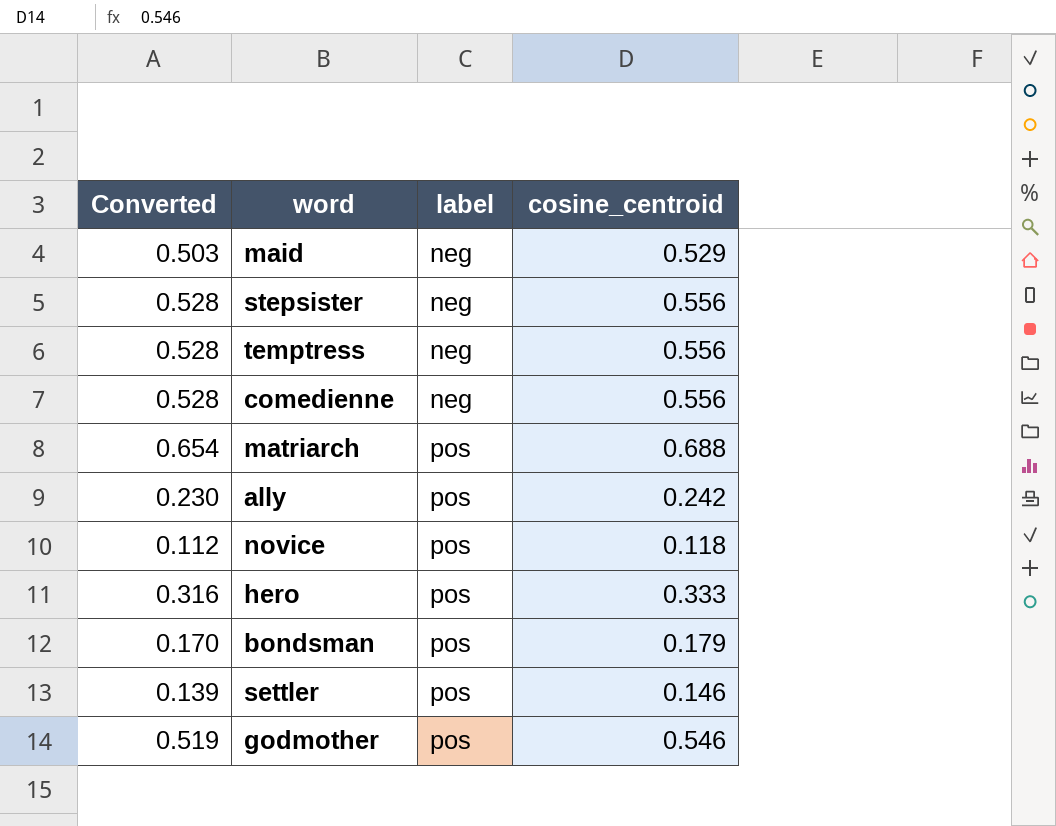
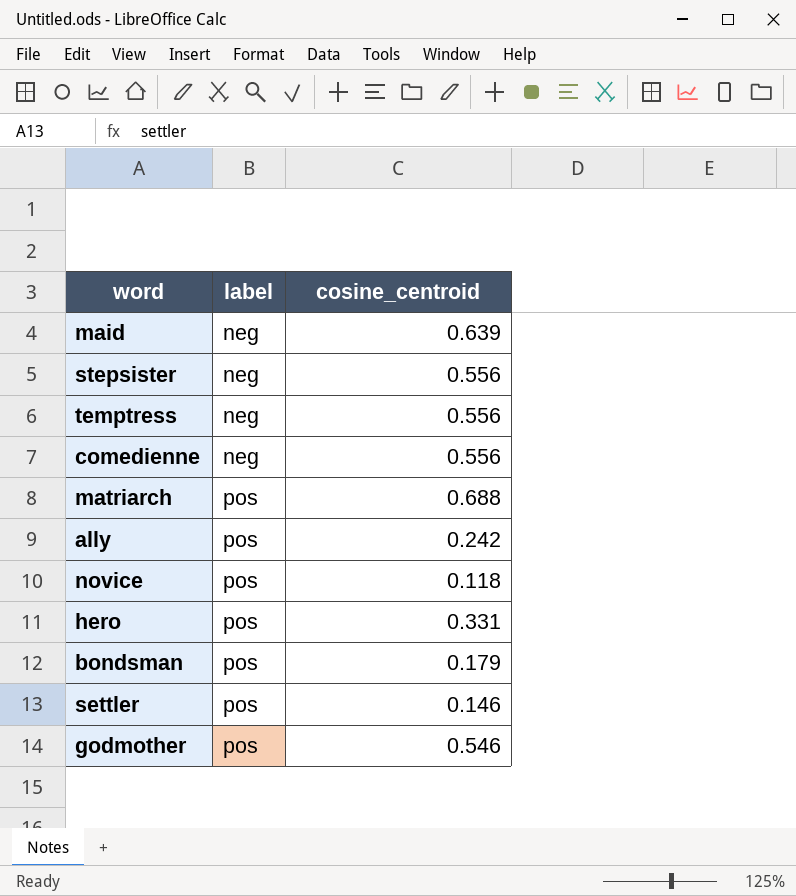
column Converted | formula: [cosine_centroid] * 0.95 -> none
maid | cosine_centroid: 0.529 -> 0.639
hero | cosine_centroid: 0.333 -> 0.331

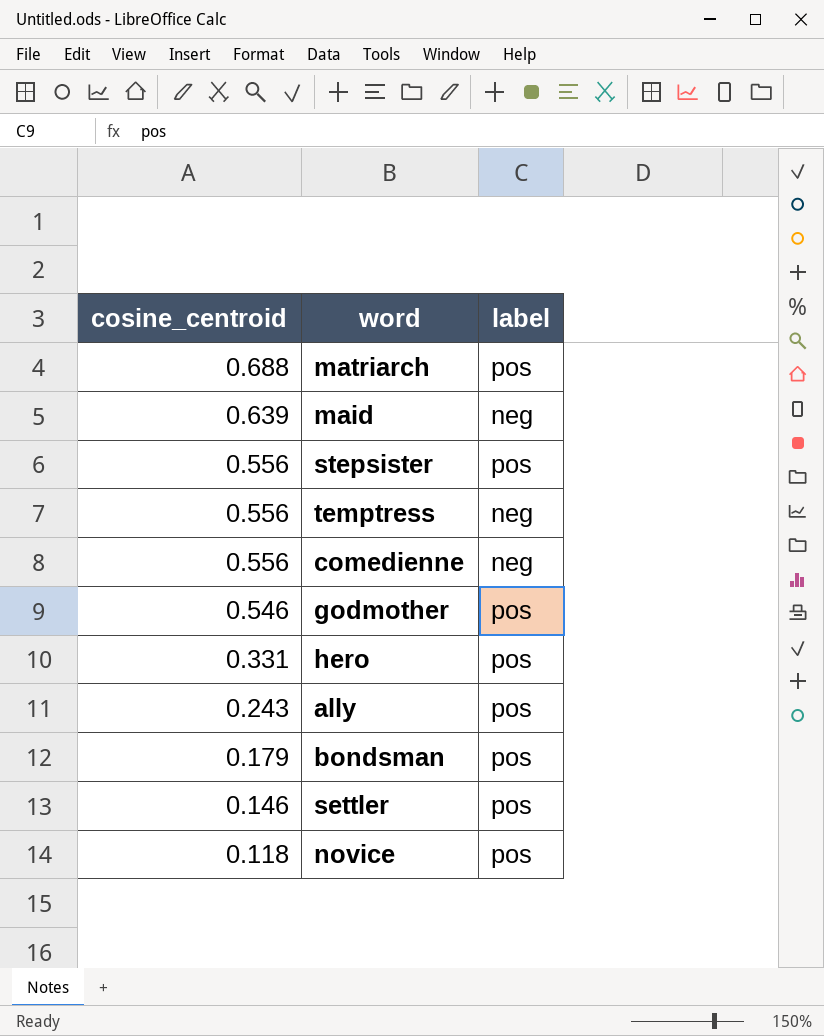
row order: label ascending -> cosine_centroid descending
column cosine_centroid | position: 3 -> 1
stepsister | label: neg -> pos
ally | cosine_centroid: 0.242 -> 0.243

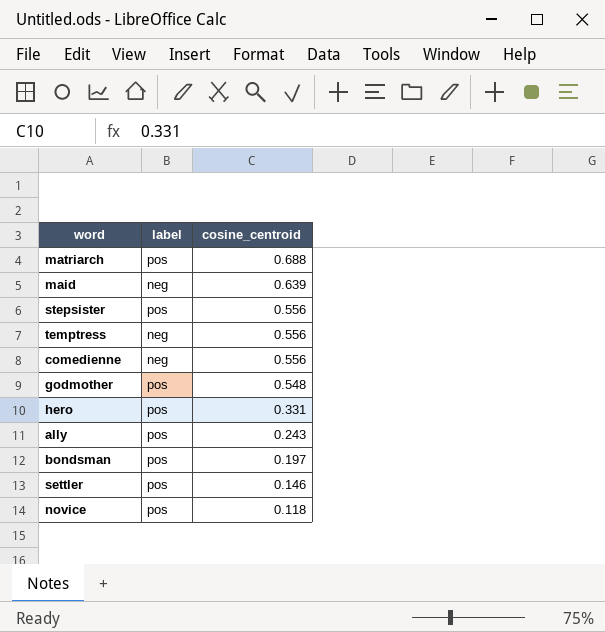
column cosine_centroid | position: 1 -> 3
godmother | cosine_centroid: 0.546 -> 0.548
bondsman | cosine_centroid: 0.179 -> 0.197

